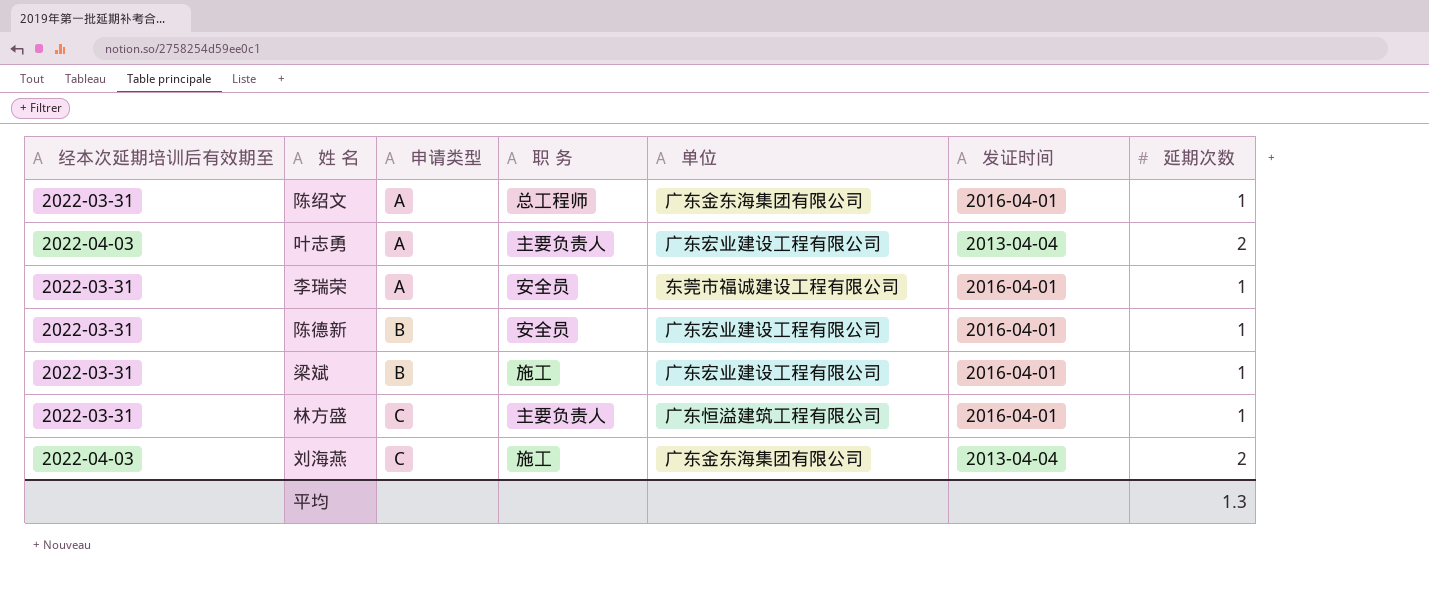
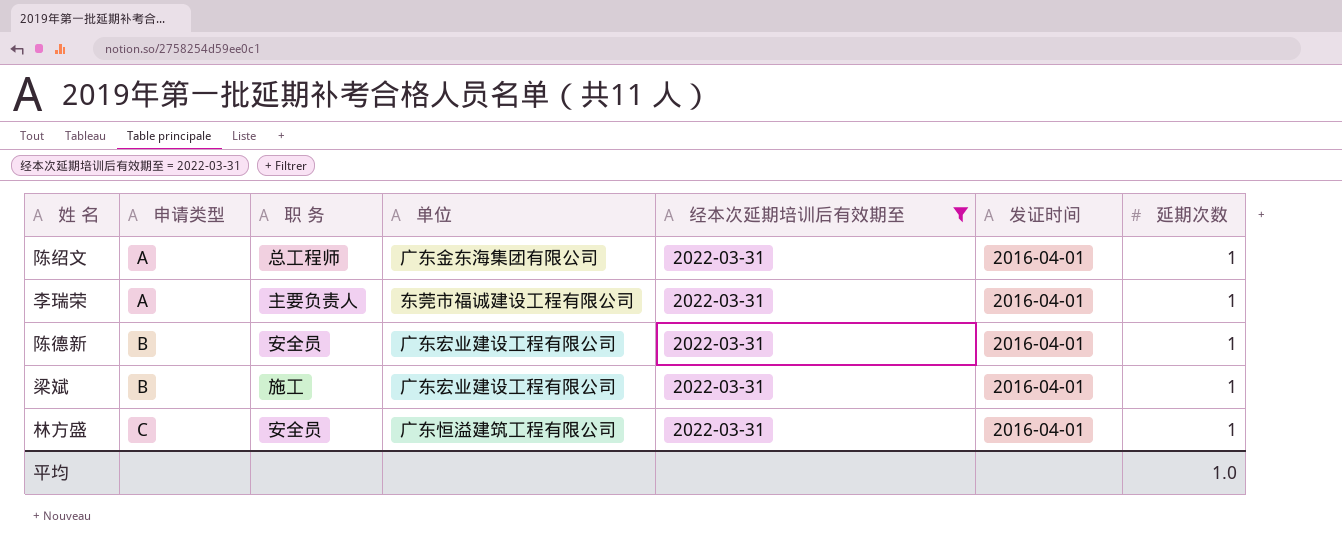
filter: none -> 经本次延期培训后有效期至 = 2022-03-31
column 经本次延期培训后有效期至 | position: 1 -> 5
李瑞荣 | 职 务: 安全员 -> 主要负责人
林方盛 | 职 务: 主要负责人 -> 安全员
平均 | 延期次数: 1.3 -> 1.0

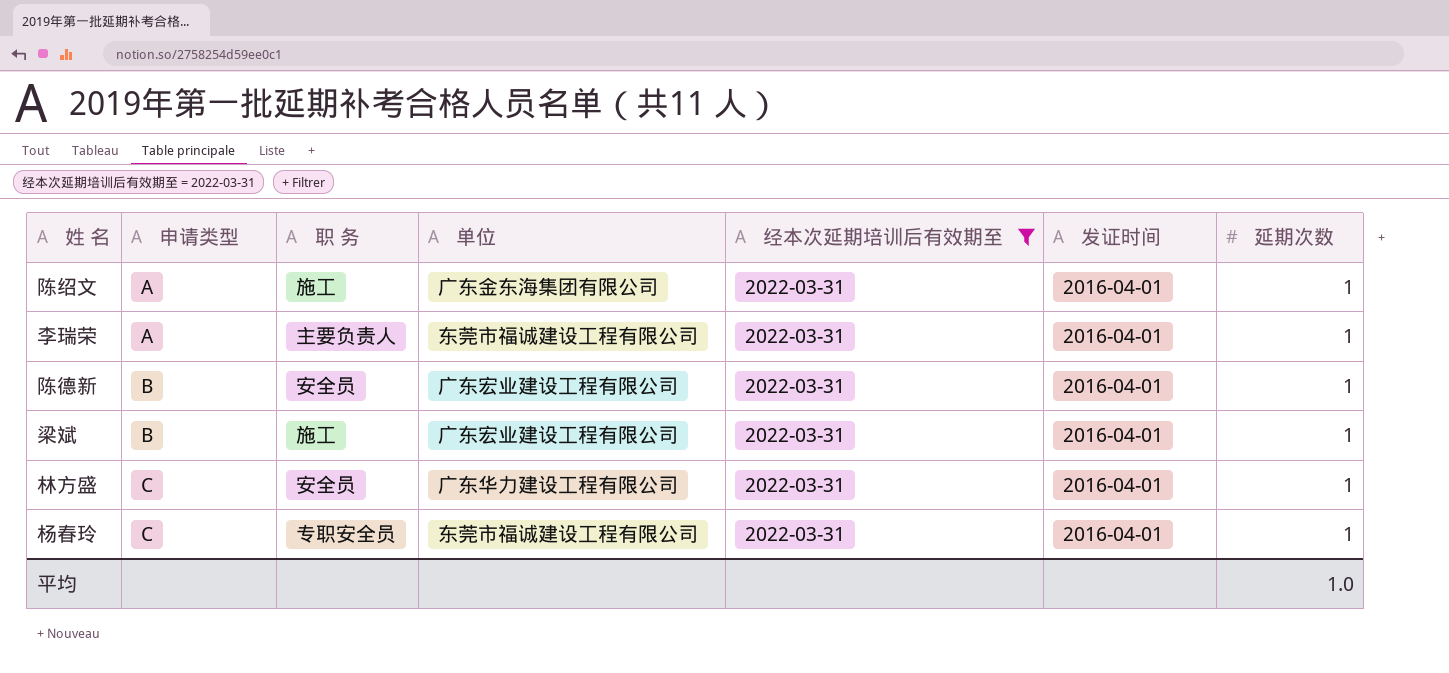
陈绍文 | 职 务: 总工程师 -> 施工
林方盛 | 单位: 广东恒溢建筑工程有限公司 -> 广东华力建设工程有限公司
row 杨春玲: none -> C | 专职安全员 | 东莞市福诚建设工程有限公司 | 2022-03-31 | 2016-04-01 | 1

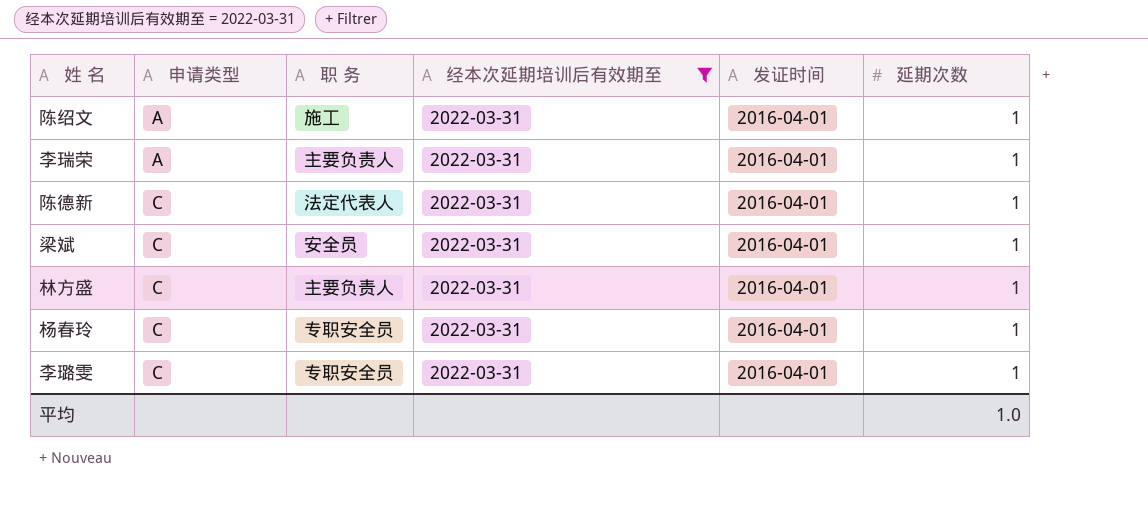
column 单位 | position: 4 -> none
陈德新 | 申请类型: B -> C
陈德新 | 职 务: 安全员 -> 法定代表人
梁斌 | 申请类型: B -> C
梁斌 | 职 务: 施工 -> 安全员
林方盛 | 职 务: 安全员 -> 主要负责人
row 李璐雯: none -> C | 专职安全员 | 2022-03-31 | 2016-04-01 | 1

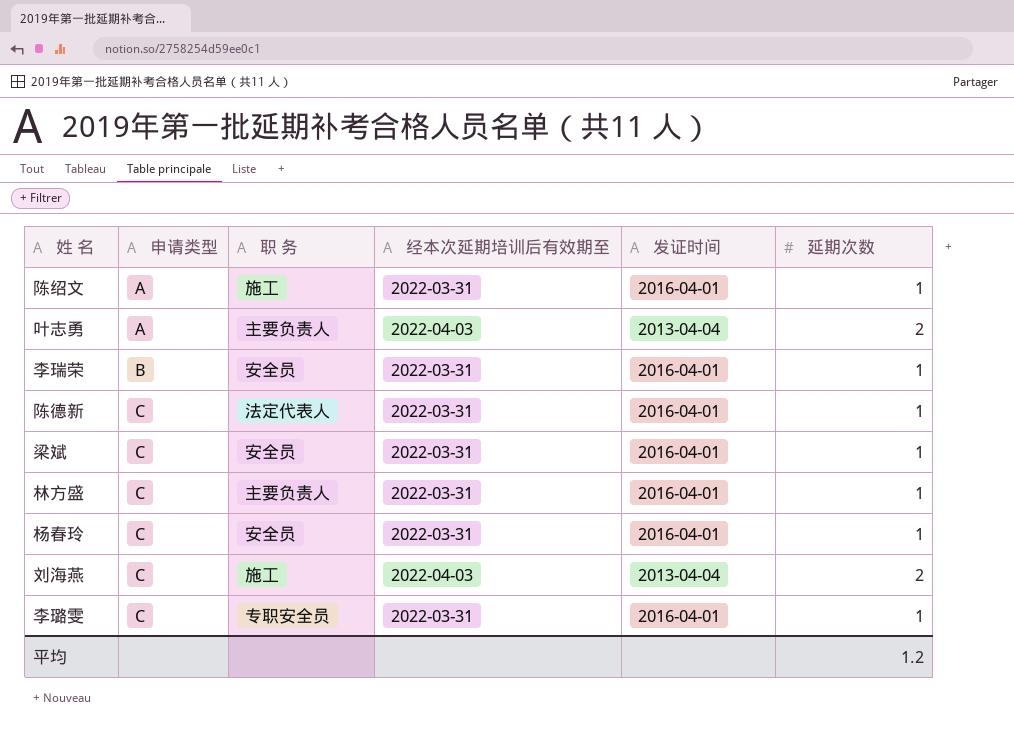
filter: 经本次延期培训后有效期至 = 2022-03-31 -> none
李瑞荣 | 申请类型: A -> B
李瑞荣 | 职 务: 主要负责人 -> 安全员
杨春玲 | 职 务: 专职安全员 -> 安全员
平均 | 延期次数: 1.0 -> 1.2

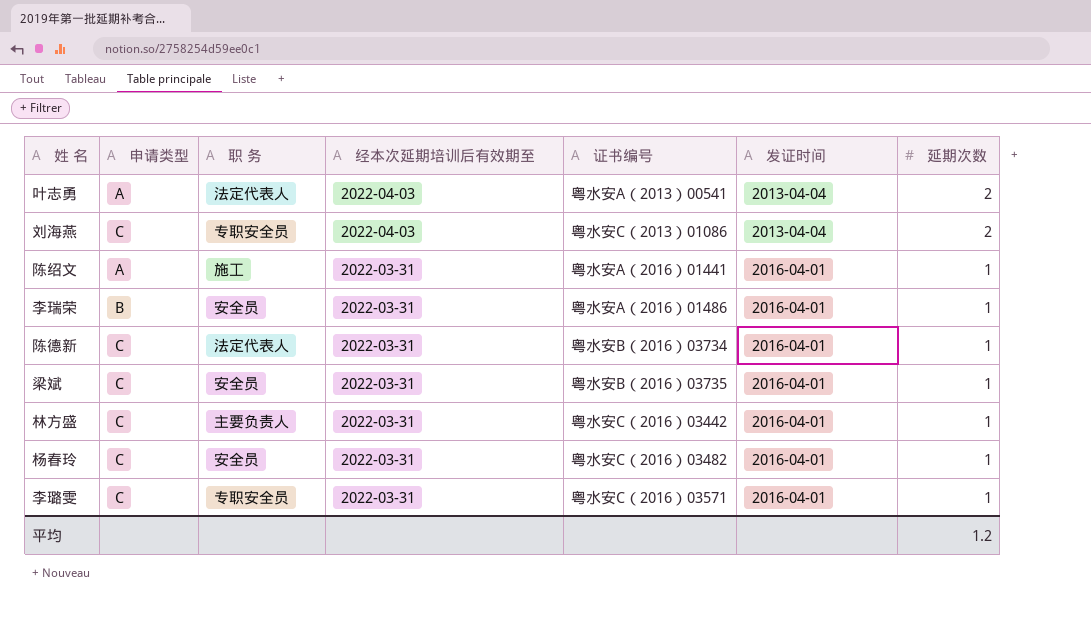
row order: 申请类型 ascending -> 经本次延期培训后有效期至 descending
column 证书编号 | position: none -> 5
叶志勇 | 职 务: 主要负责人 -> 法定代表人
刘海燕 | 职 务: 施工 -> 专职安全员

